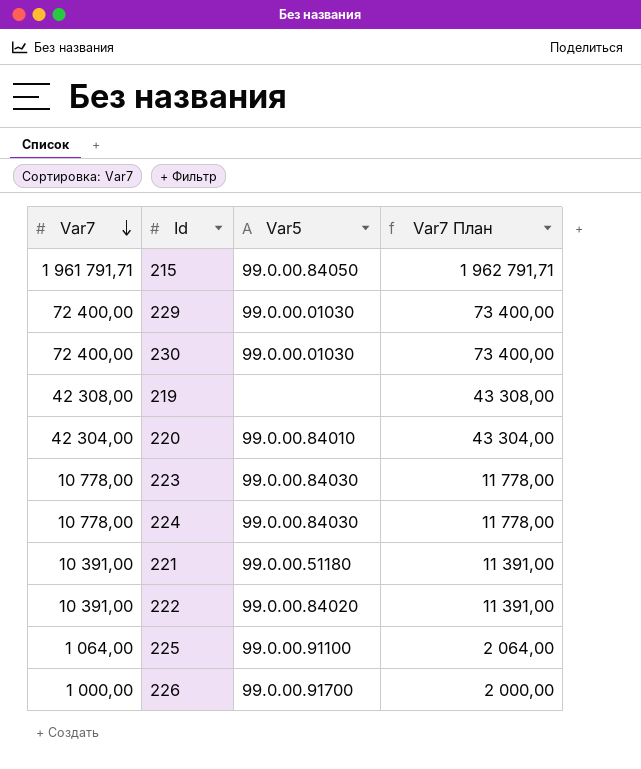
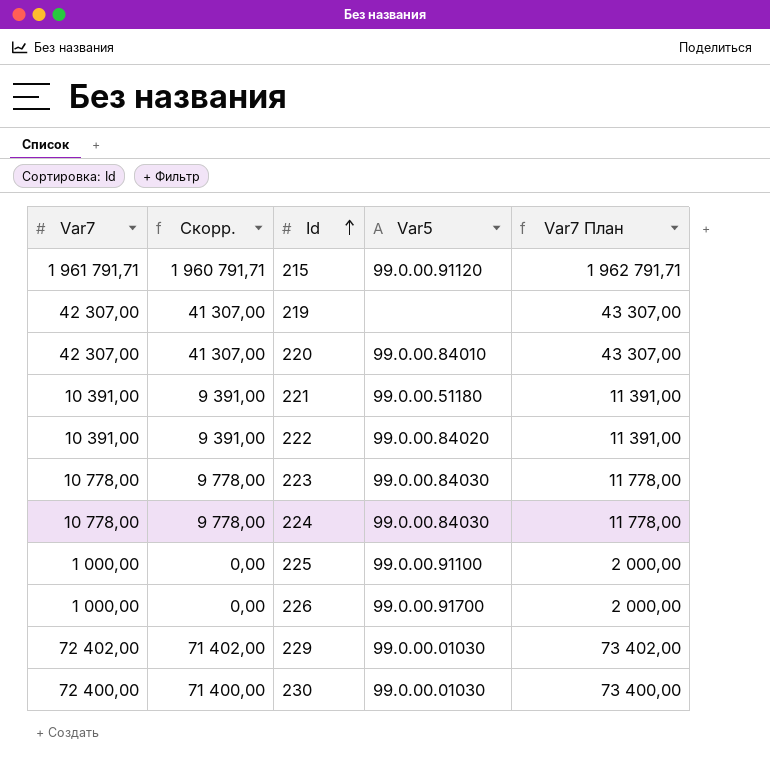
row order: Var7 descending -> Id ascending
column Скорр. | formula: none -> [Var7] - 1000
215 | Var5: 99.0.00.84050 -> 99.0.00.91120
219 | Var7: 42 308,00 -> 42 307,00
219 | Var7 План: 43 308,00 -> 43 307,00
220 | Var7: 42 304,00 -> 42 307,00
220 | Var7 План: 43 304,00 -> 43 307,00
225 | Var7: 1 064,00 -> 1 000,00
225 | Var7 План: 2 064,00 -> 2 000,00
229 | Var7: 72 400,00 -> 72 402,00
229 | Var7 План: 73 400,00 -> 73 402,00

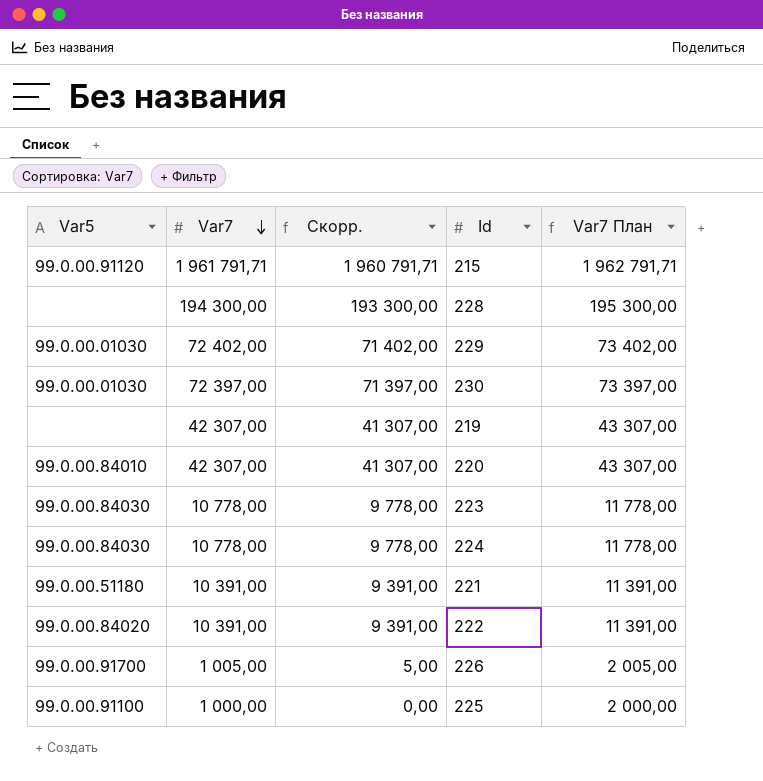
row order: Id ascending -> Var7 descending
column Var5 | position: 4 -> 1
row 228: none -> none | 194 300,00 | 193 300,00 | 195 300,00
230 | Var7: 72 400,00 -> 72 397,00
230 | Скорр.: 71 400,00 -> 71 397,00
230 | Var7 План: 73 400,00 -> 73 397,00
226 | Var7: 1 000,00 -> 1 005,00
226 | Скорр.: 0,00 -> 5,00
226 | Var7 План: 2 000,00 -> 2 005,00

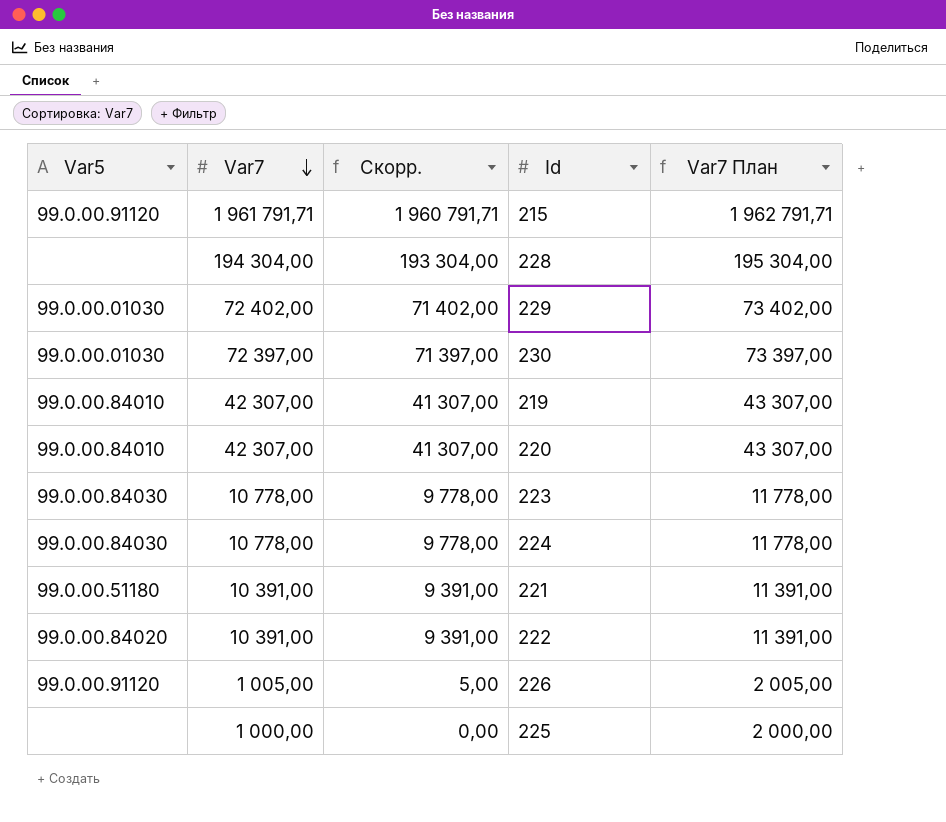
228 | Var7: 194 300,00 -> 194 304,00
228 | Скорр.: 193 300,00 -> 193 304,00
228 | Var7 План: 195 300,00 -> 195 304,00
219 | Var5: none -> 99.0.00.84010
226 | Var5: 99.0.00.91700 -> 99.0.00.91120
225 | Var5: 99.0.00.91100 -> none

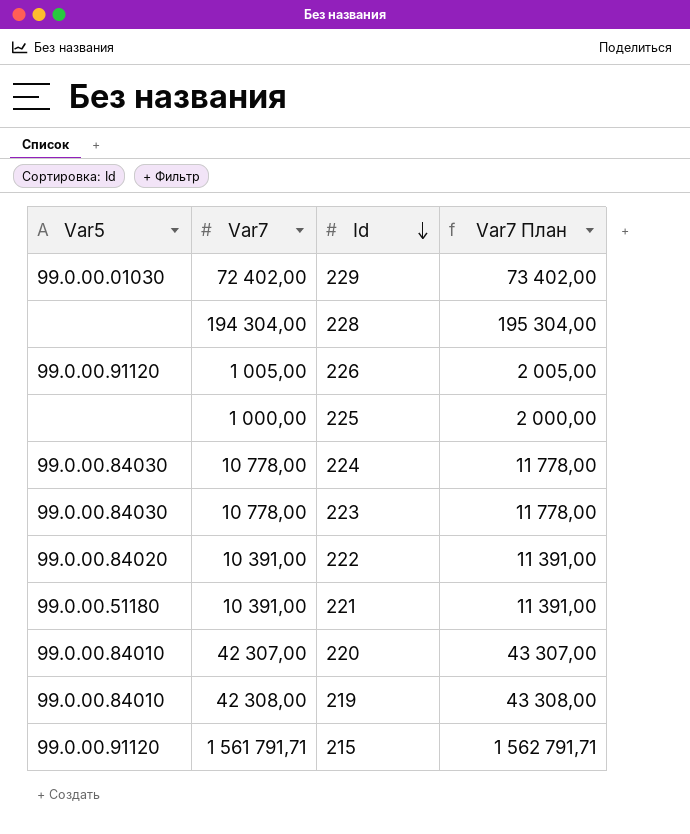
row order: Var7 descending -> Id descending
column Скорр. | formula: [Var7] - 1000 -> none
row 230: 99.0.00.01030 | 72 397,00 | 71 397,00 | 73 397,00 -> none
219 | Var7: 42 307,00 -> 42 308,00
219 | Var7 План: 43 307,00 -> 43 308,00
215 | Var7: 1 961 791,71 -> 1 561 791,71
215 | Var7 План: 1 962 791,71 -> 1 562 791,71

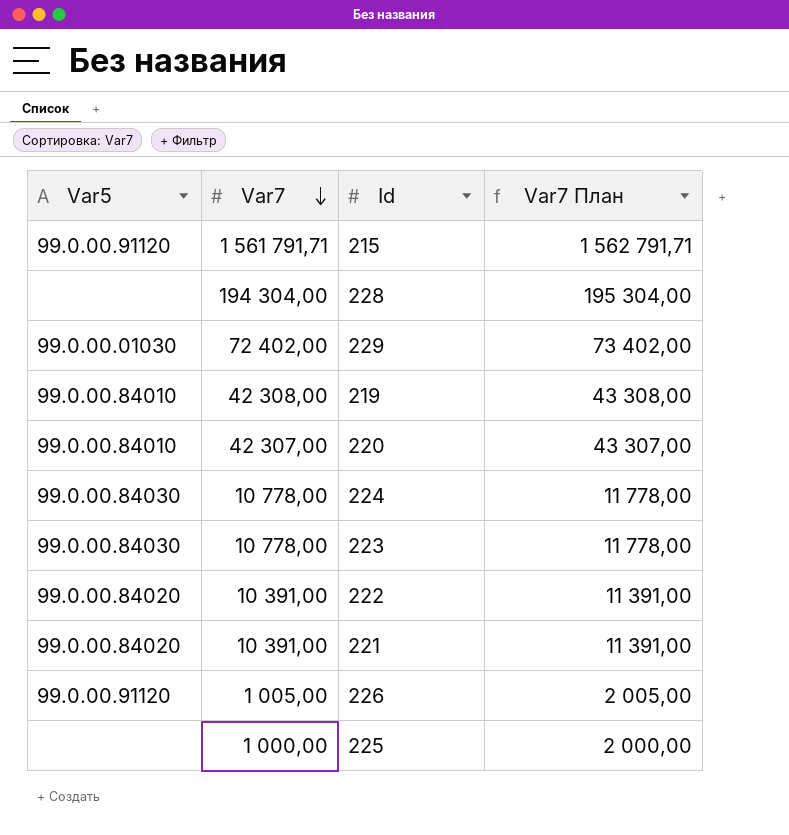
row order: Id descending -> Var7 descending
221 | Var5: 99.0.00.51180 -> 99.0.00.84020

